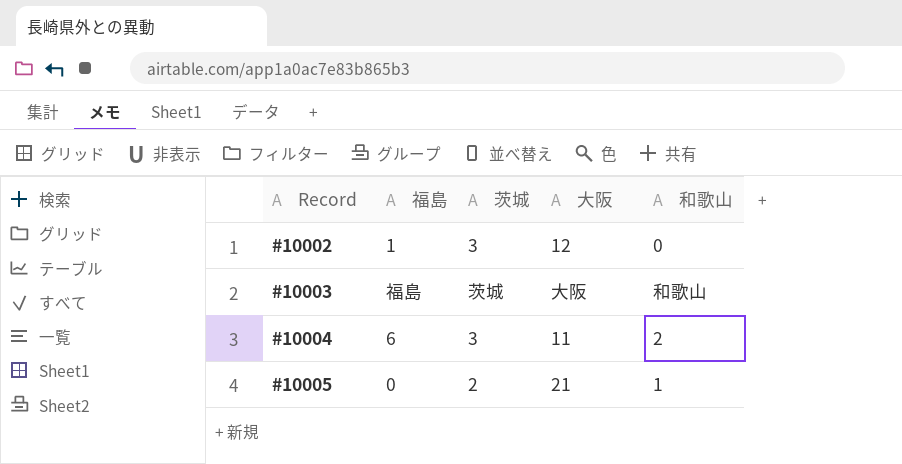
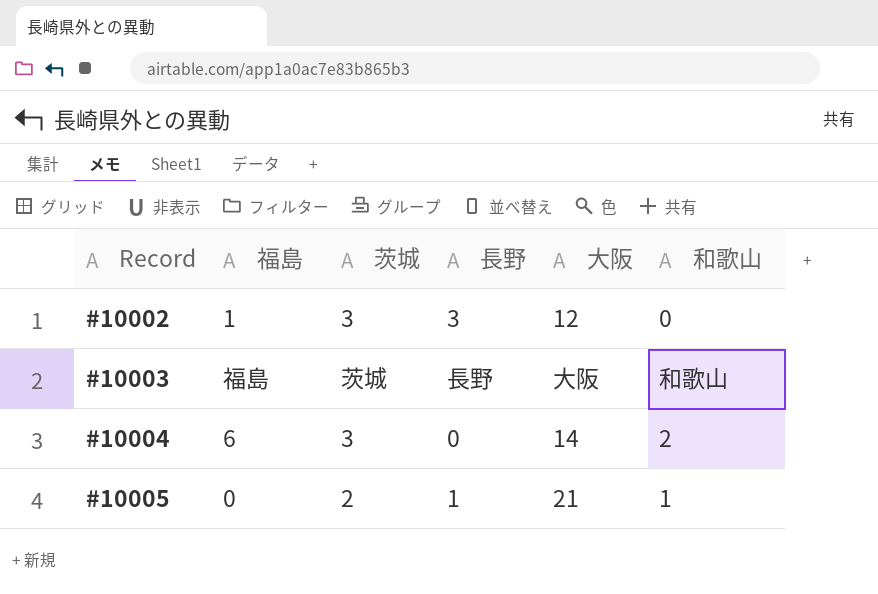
column 長野 | position: none -> 4
#10004 | 大阪: 11 -> 14

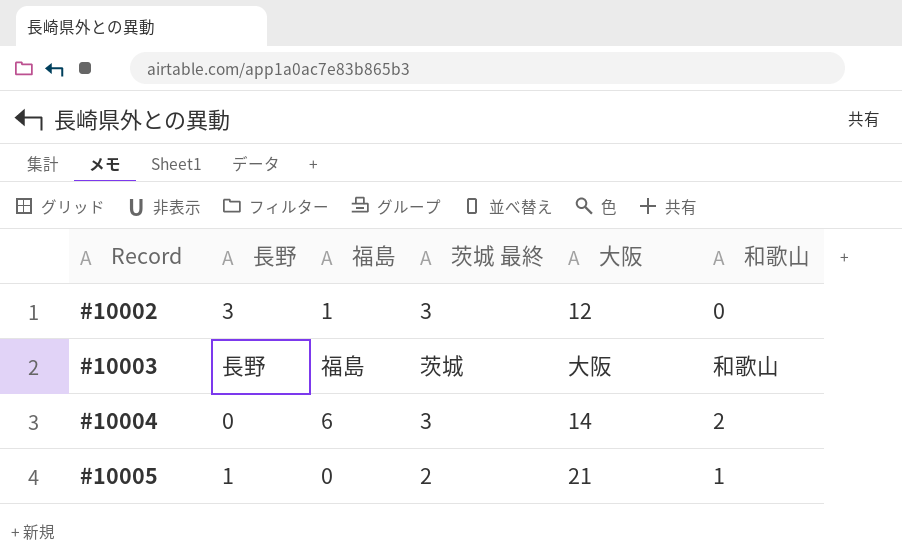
column 長野 | position: 4 -> 2
column name: 茨城 -> 茨城 最終

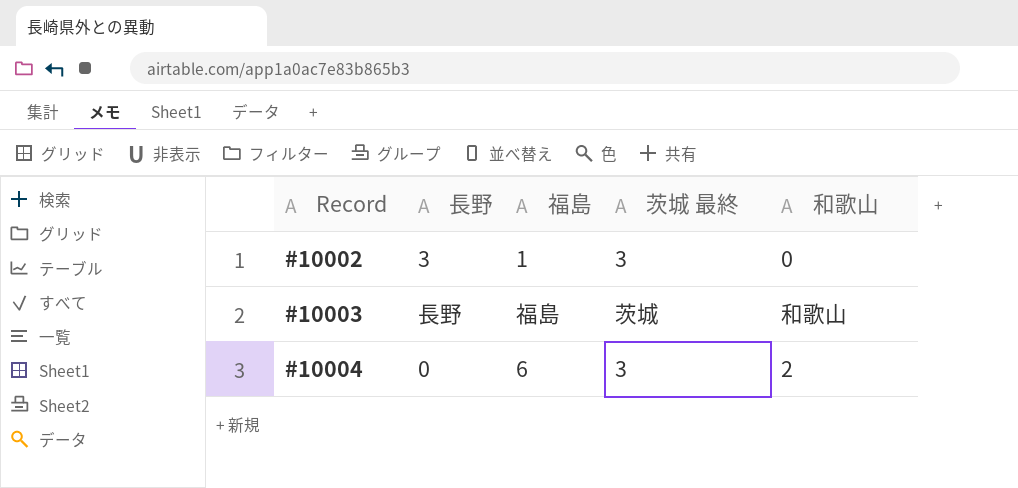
column 大阪 | position: 5 -> none
row #10005: 1 | 0 | 2 | 21 | 1 -> none

